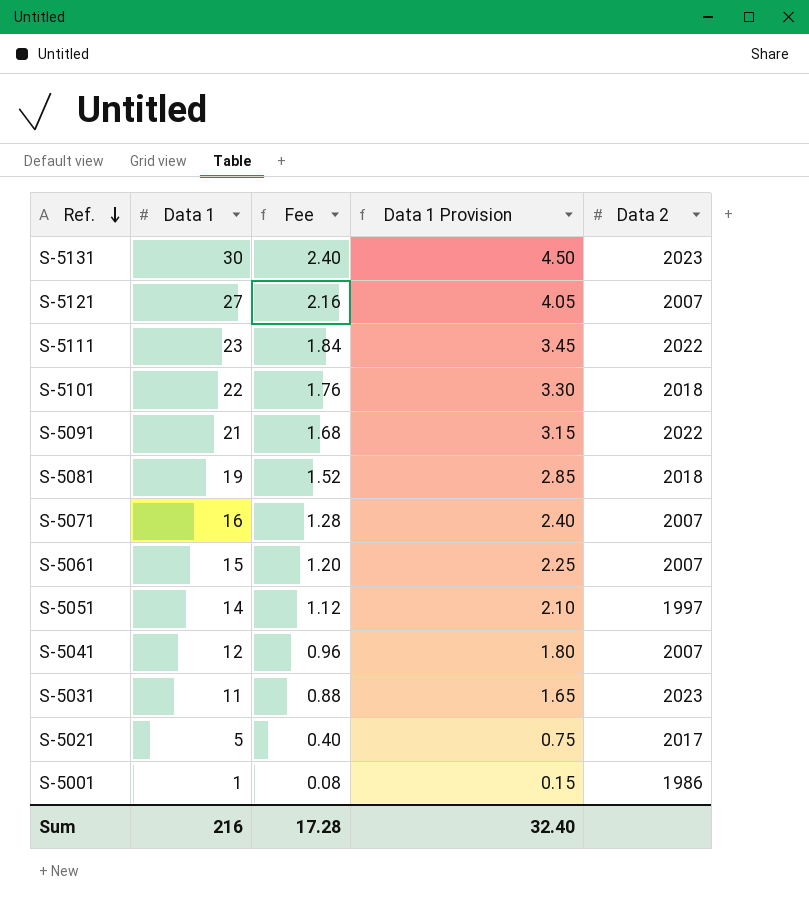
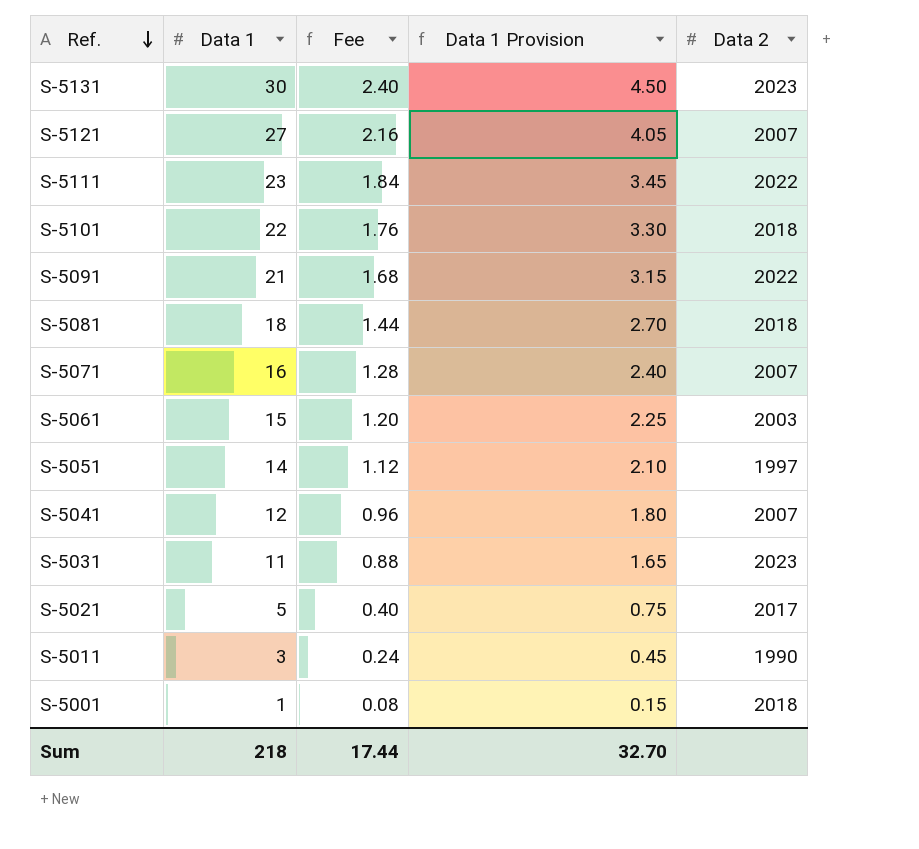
S-5081 | Data 1: 19 -> 18
S-5081 | Fee: 1.52 -> 1.44
S-5081 | Data 1 Provision: 2.85 -> 2.70
S-5061 | Data 2: 2007 -> 2003
row S-5011: none -> 3 | 0.24 | 0.45 | 1990
S-5001 | Data 2: 1986 -> 2018
Sum | Data 1: 216 -> 218
Sum | Fee: 17.28 -> 17.44
Sum | Data 1 Provision: 32.40 -> 32.70

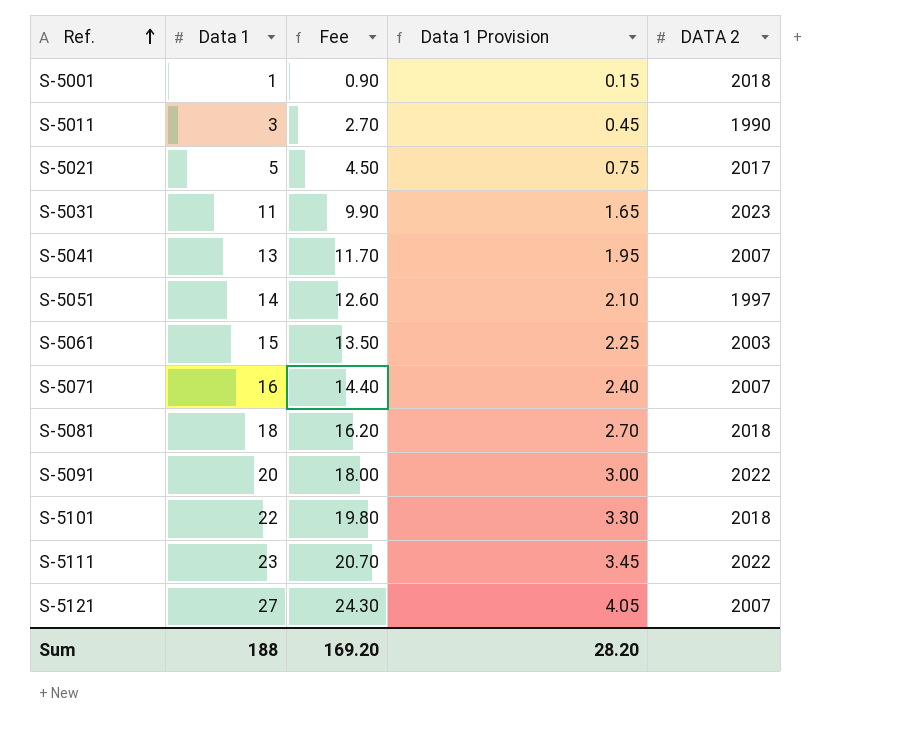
row order: Ref. descending -> Ref. ascending
column Fee | formula: [Data 1] * 0.08 -> [Data 1] * 0.9
column name: Data 2 -> DATA 2
row S-5131: 30 | 2.40 | 4.50 | 2023 -> none
S-5041 | Data 1: 12 -> 13
S-5041 | Data 1 Provision: 1.80 -> 1.95
S-5091 | Data 1: 21 -> 20
S-5091 | Data 1 Provision: 3.15 -> 3.00
Sum | Data 1: 218 -> 188
Sum | Fee: 17.44 -> 169.20
Sum | Data 1 Provision: 32.70 -> 28.20

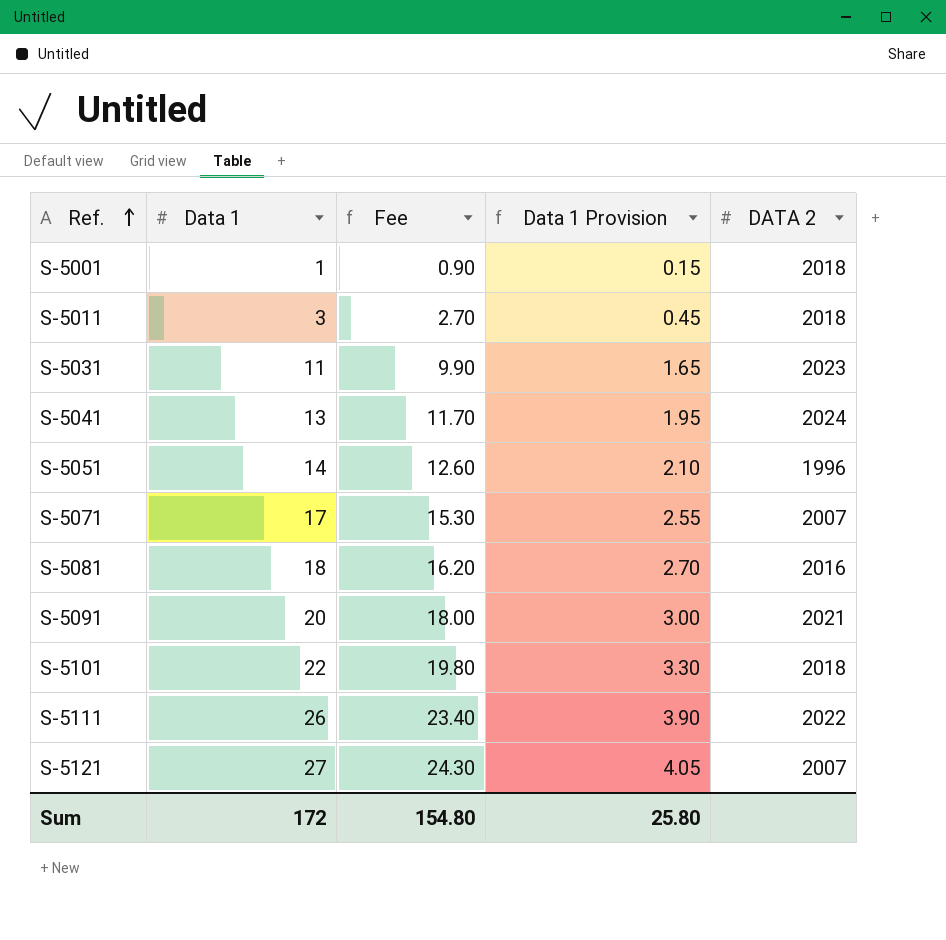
row S-5021: 5 | 4.50 | 0.75 | 2017 -> none
row S-5061: 15 | 13.50 | 2.25 | 2003 -> none
S-5011 | DATA 2: 1990 -> 2018
S-5041 | DATA 2: 2007 -> 2024
S-5051 | DATA 2: 1997 -> 1996
S-5071 | Data 1: 16 -> 17
S-5071 | Fee: 14.40 -> 15.30
S-5071 | Data 1 Provision: 2.40 -> 2.55
S-5081 | DATA 2: 2018 -> 2016
S-5091 | DATA 2: 2022 -> 2021
S-5111 | Data 1: 23 -> 26
S-5111 | Fee: 20.70 -> 23.40
S-5111 | Data 1 Provision: 3.45 -> 3.90
Sum | Data 1: 188 -> 172
Sum | Fee: 169.20 -> 154.80
Sum | Data 1 Provision: 28.20 -> 25.80

